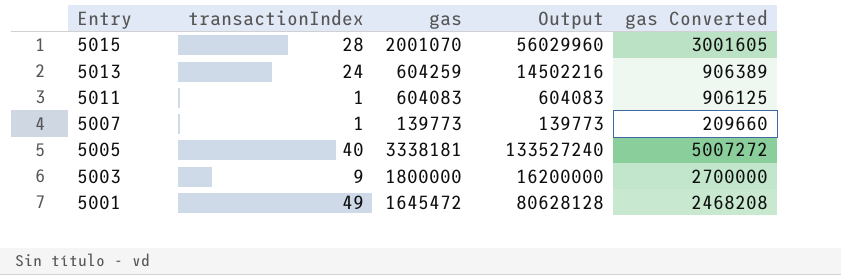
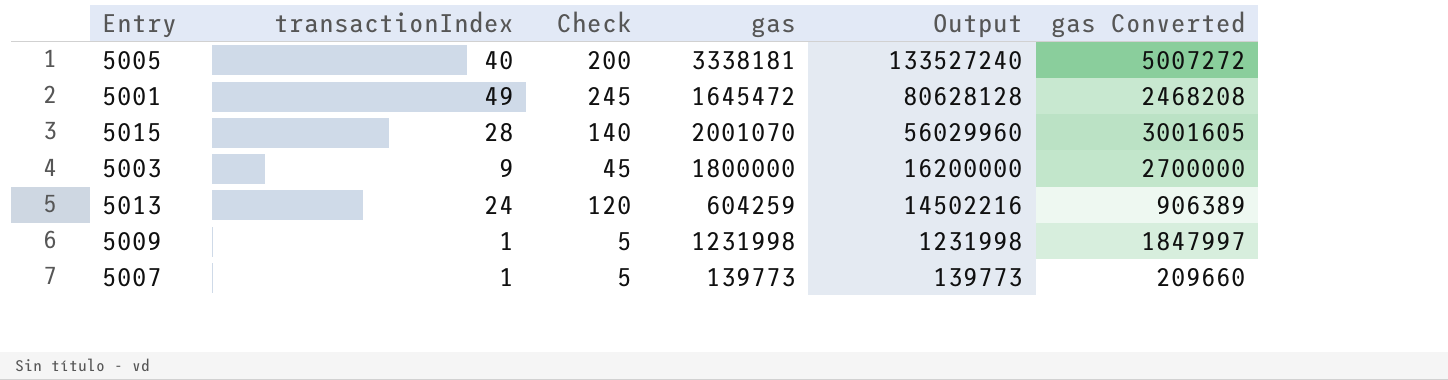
row order: Entry descending -> Output descending
column Check | formula: none -> [transactionIndex] * 5
row 5011: 1 | 604083 | 604083 | 906125 -> none
row 5009: none -> 1 | 5 | 1231998 | 1231998 | 1847997

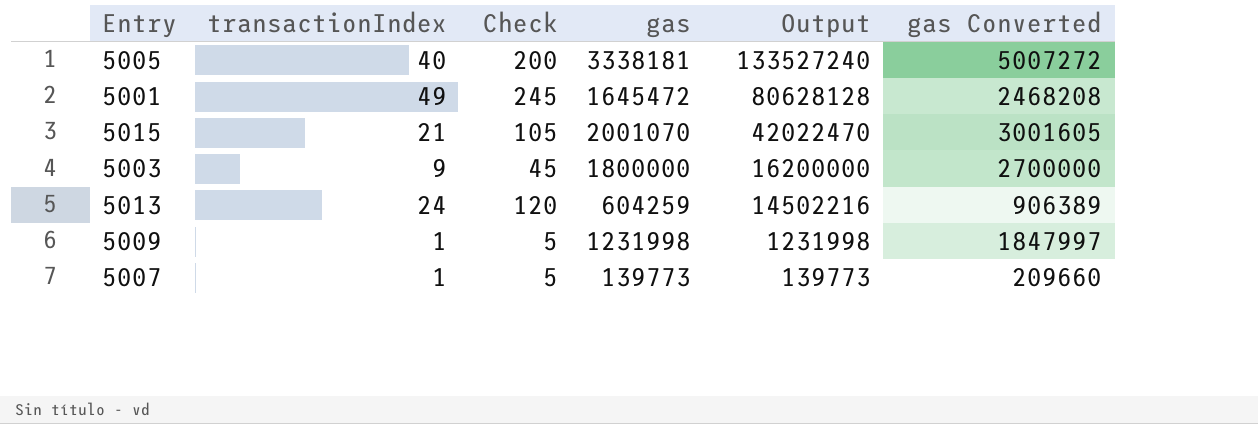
5015 | transactionIndex: 28 -> 21
5015 | Check: 140 -> 105
5015 | Output: 56029960 -> 42022470

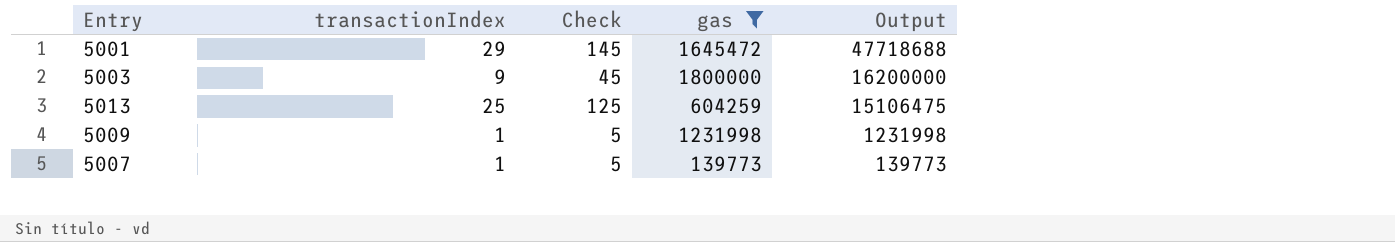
filter: none -> gas <= 1800000
column gas Converted | formula: [gas] * 1.5 -> none
5001 | transactionIndex: 49 -> 29
5001 | Check: 245 -> 145
5001 | Output: 80628128 -> 47718688
5013 | transactionIndex: 24 -> 25
5013 | Check: 120 -> 125
5013 | Output: 14502216 -> 15106475

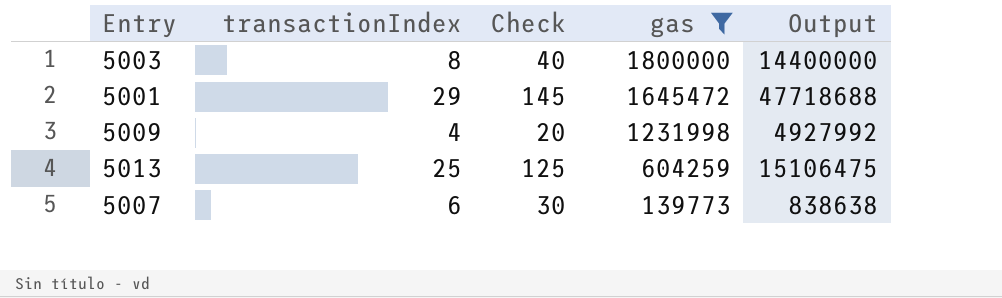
row order: Output descending -> gas descending
5003 | transactionIndex: 9 -> 8
5003 | Check: 45 -> 40
5003 | Output: 16200000 -> 14400000
5009 | transactionIndex: 1 -> 4
5009 | Check: 5 -> 20
5009 | Output: 1231998 -> 4927992
5007 | transactionIndex: 1 -> 6
5007 | Check: 5 -> 30
5007 | Output: 139773 -> 838638

